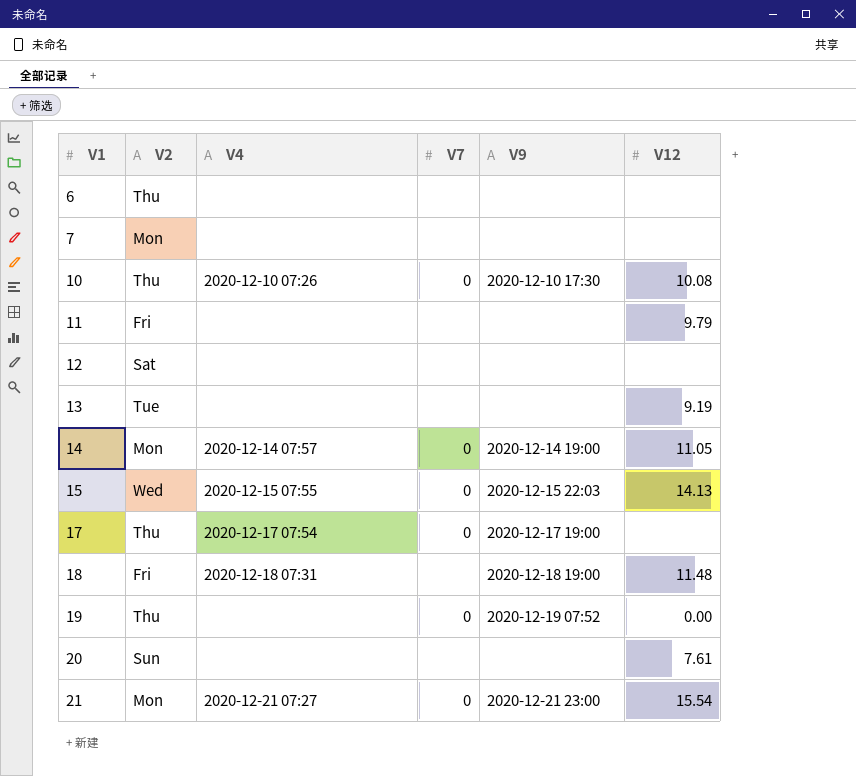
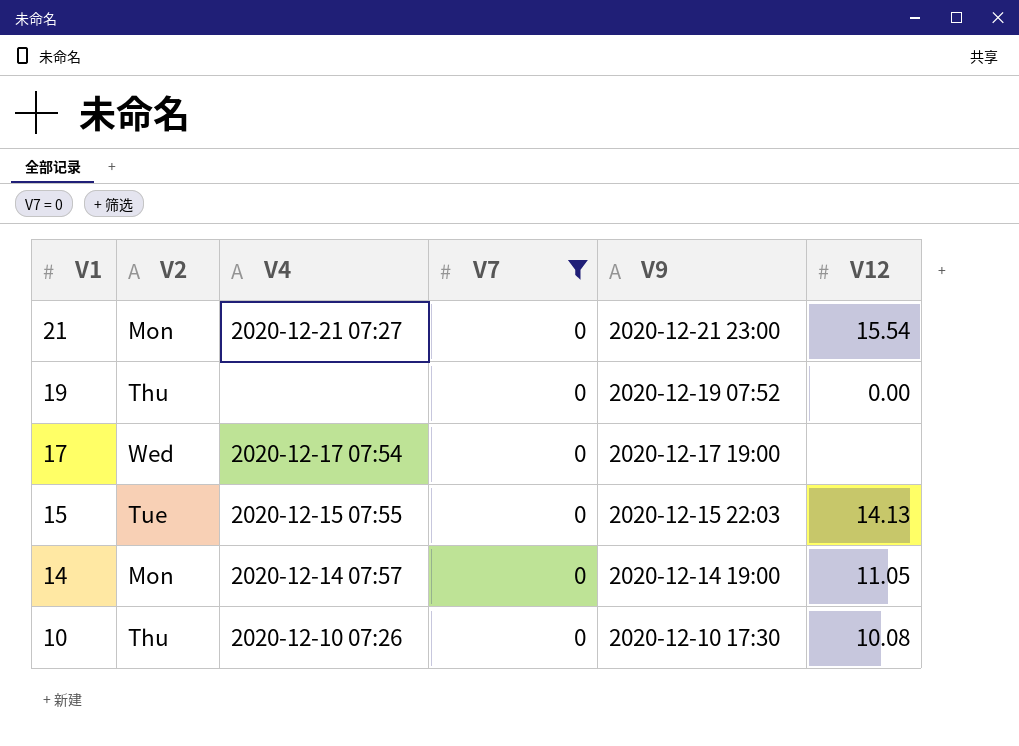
filter: none -> V7 = 0
row order: V1 ascending -> V1 descending
17 | V2: Thu -> Wed
15 | V2: Wed -> Tue

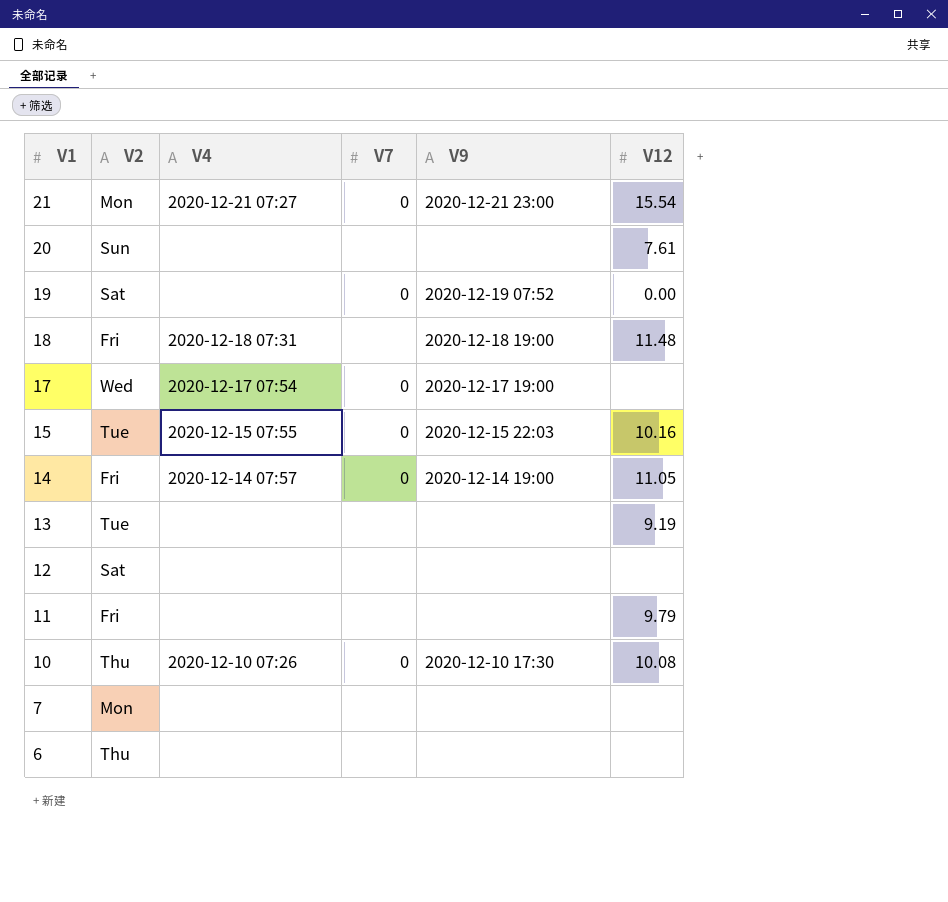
filter: V7 = 0 -> none
19 | V2: Thu -> Sat
15 | V12: 14.13 -> 10.16
14 | V2: Mon -> Fri

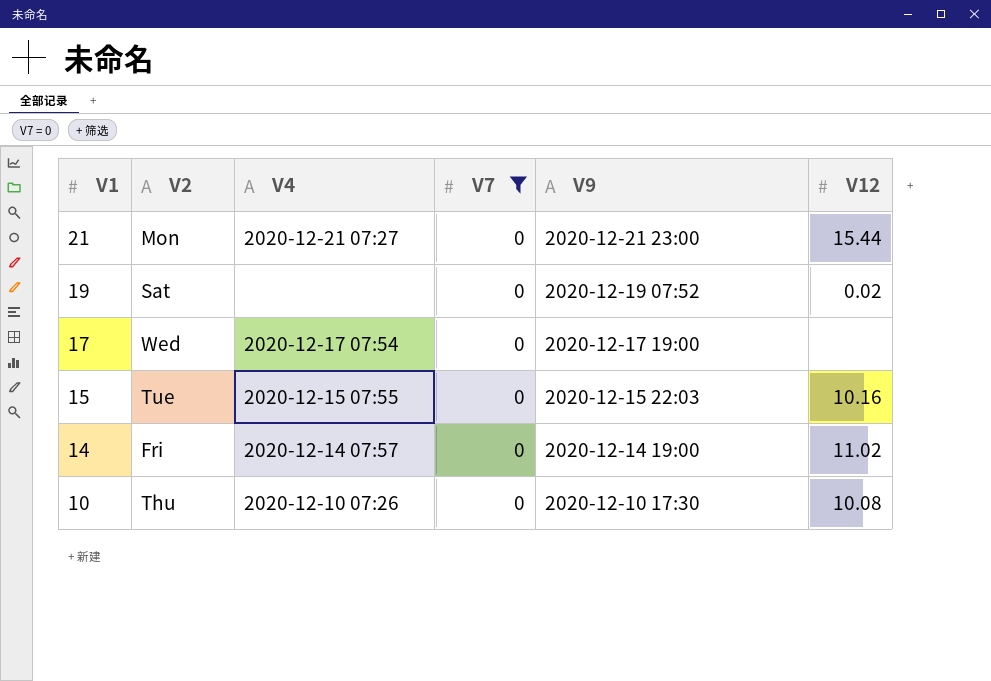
filter: none -> V7 = 0
21 | V12: 15.54 -> 15.44
19 | V12: 0.00 -> 0.02
14 | V12: 11.05 -> 11.02

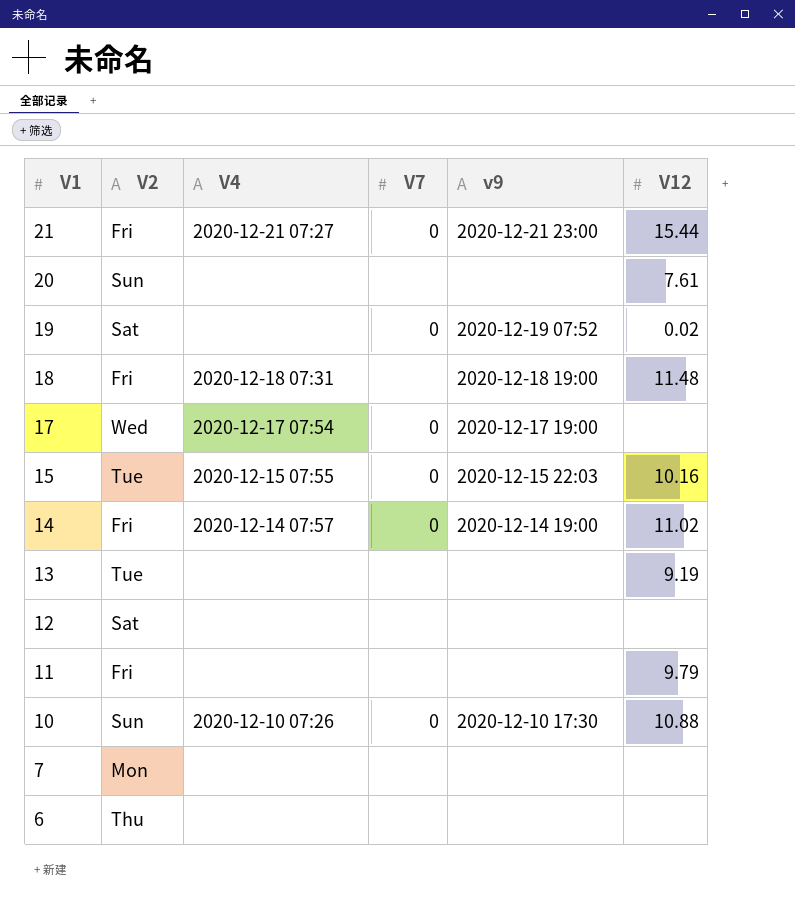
filter: V7 = 0 -> none
column name: V9 -> v9
21 | V2: Mon -> Fri
10 | V2: Thu -> Sun
10 | V12: 10.08 -> 10.88

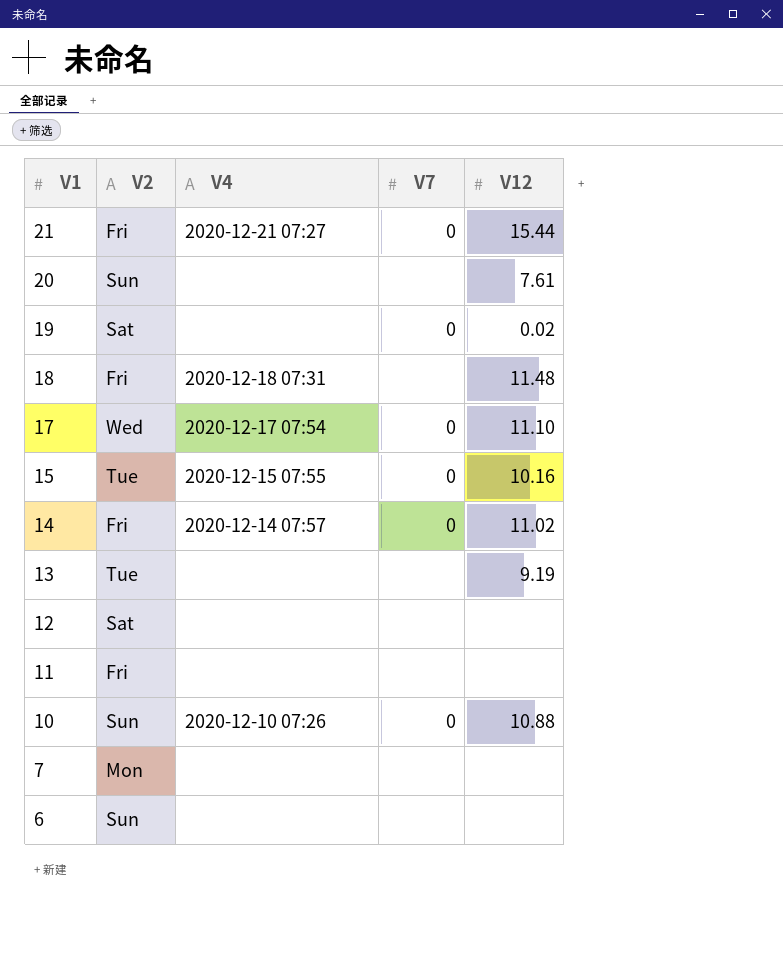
column v9 | position: 5 -> none
17 | V12: none -> 11.10
11 | V12: 9.79 -> none
6 | V2: Thu -> Sun

